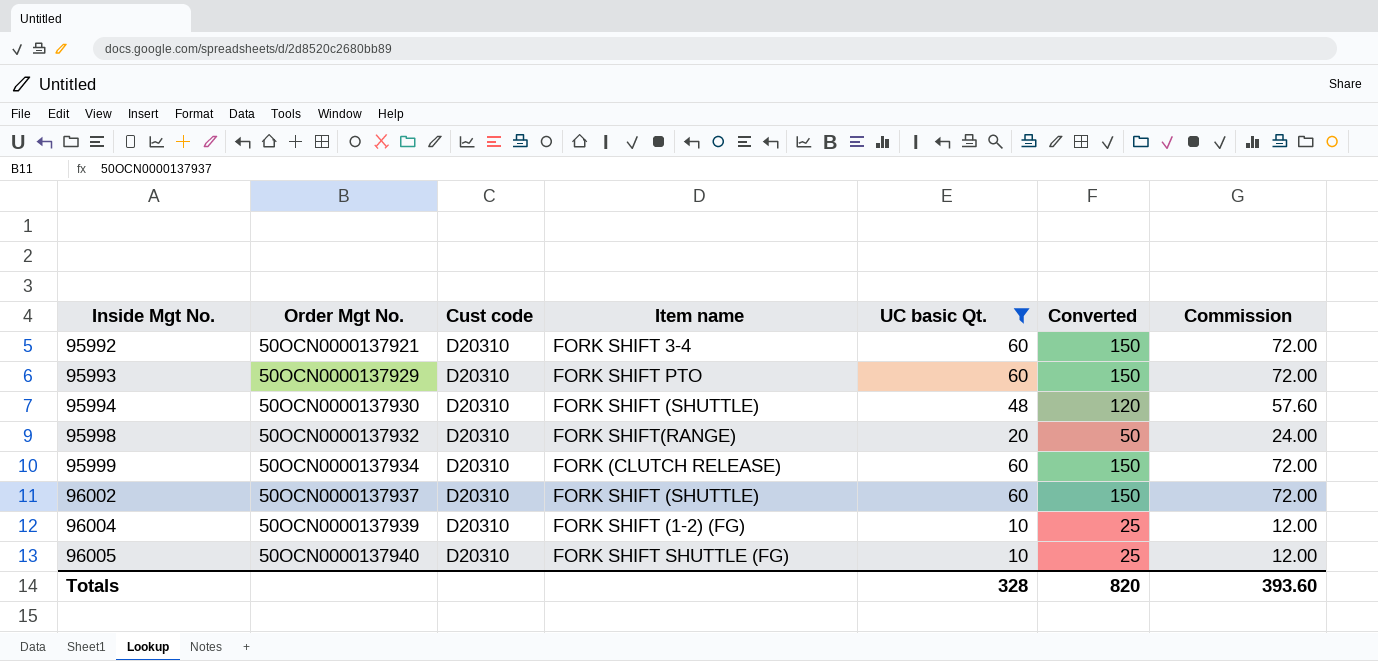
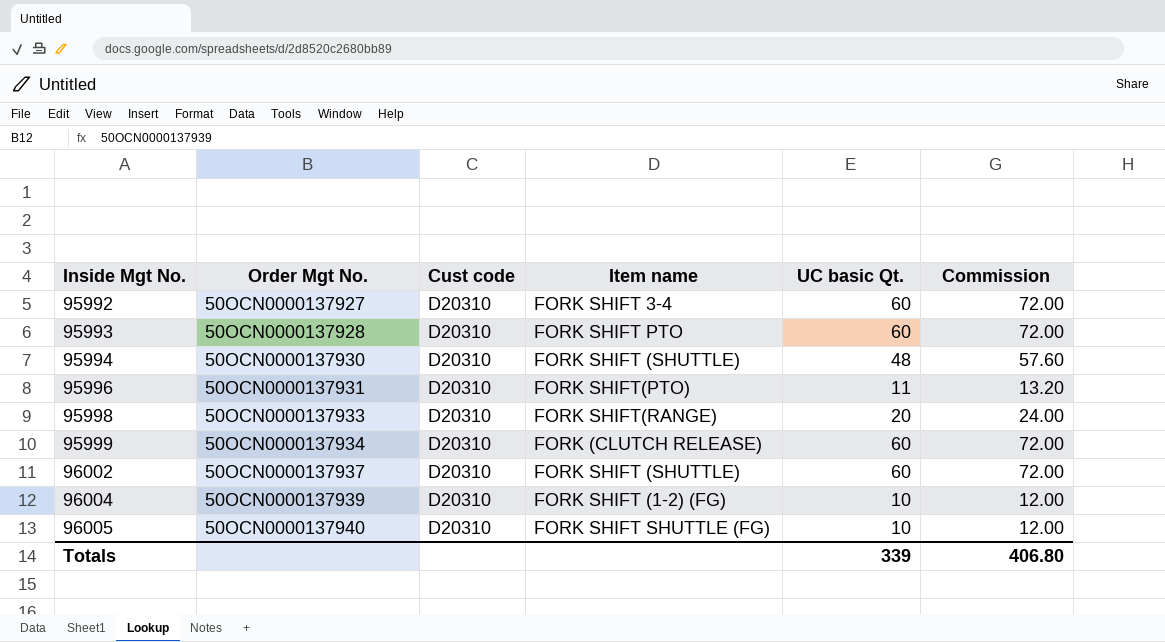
filter: UC basic Qt. != 11 -> none
column Converted | formula: [UC basic Qt.] * 2.5 -> none
95992 | Order Mgt No.: 50OCN0000137921 -> 50OCN0000137927
95993 | Order Mgt No.: 50OCN0000137929 -> 50OCN0000137928
95998 | Order Mgt No.: 50OCN0000137932 -> 50OCN0000137933
Totals | UC basic Qt.: 328 -> 339
Totals | Commission: 393.60 -> 406.80

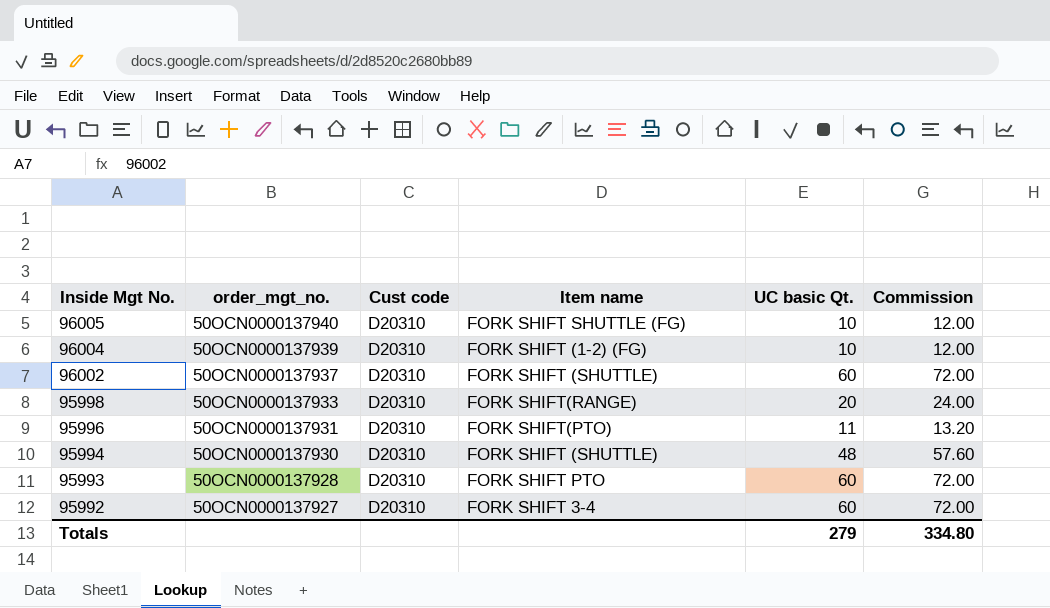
row order: Inside Mgt No. ascending -> Inside Mgt No. descending
column name: Order Mgt No. -> order_mgt_no.
row 95999: 50OCN0000137934 | D20310 | FORK (CLUTCH RELEASE) | 60 | 72.00 -> none
Totals | UC basic Qt.: 339 -> 279
Totals | Commission: 406.80 -> 334.80

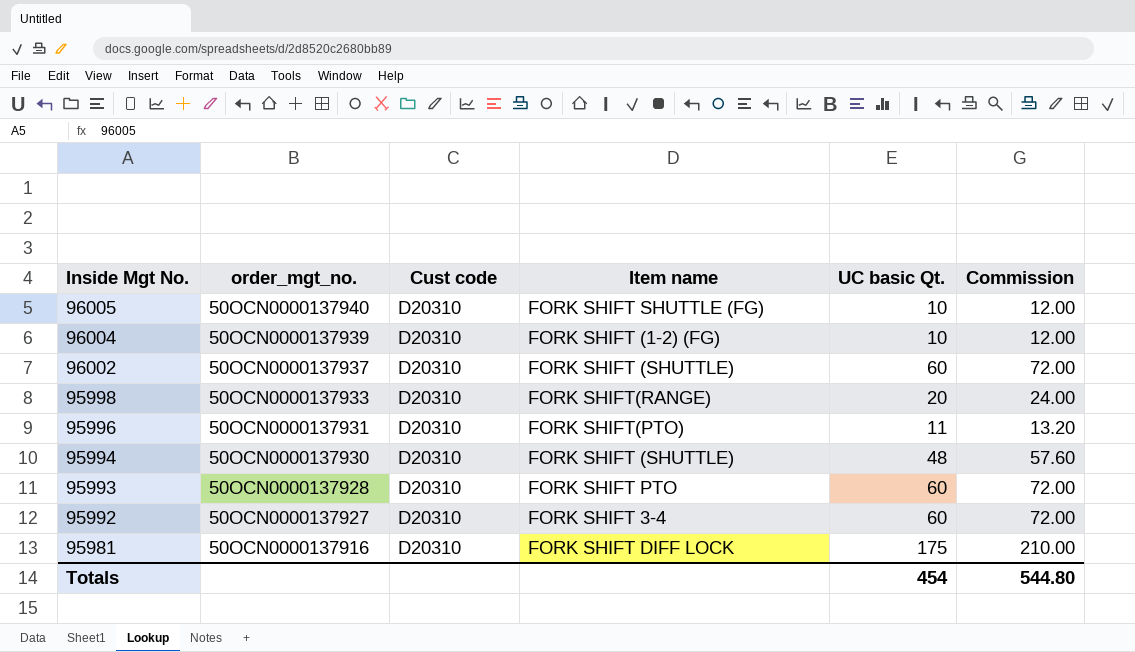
row 95981: none -> 50OCN0000137916 | D20310 | FORK SHIFT DIFF LOCK | 175 | 210.00
Totals | UC basic Qt.: 279 -> 454
Totals | Commission: 334.80 -> 544.80

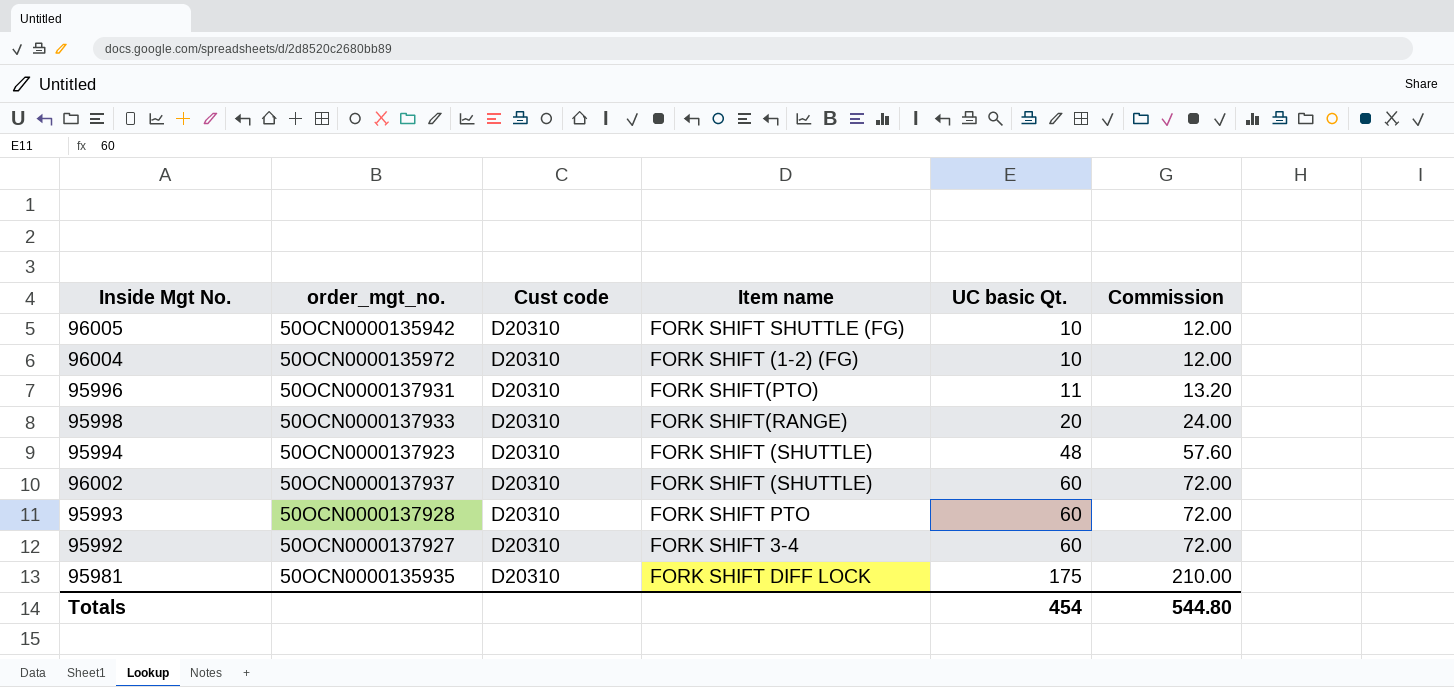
row order: Inside Mgt No. descending -> UC basic Qt. ascending
96005 | order_mgt_no.: 50OCN0000137940 -> 50OCN0000135942
96004 | order_mgt_no.: 50OCN0000137939 -> 50OCN0000135972
95994 | order_mgt_no.: 50OCN0000137930 -> 50OCN0000137923
95981 | order_mgt_no.: 50OCN0000137916 -> 50OCN0000135935

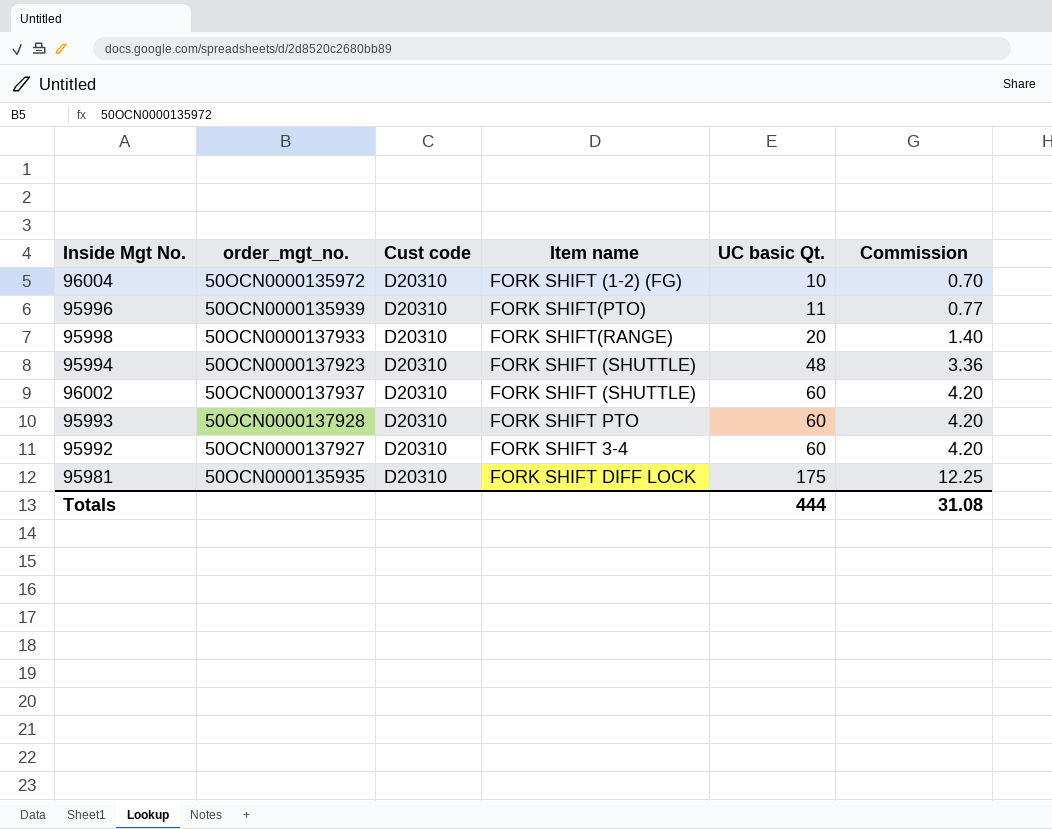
column Commission | formula: [UC basic Qt.] * 1.2 -> [UC basic Qt.] * 0.07
row 96005: 50OCN0000135942 | D20310 | FORK SHIFT SHUTTLE (FG) | 10 | 12.00 -> none
95996 | order_mgt_no.: 50OCN0000137931 -> 50OCN0000135939
Totals | UC basic Qt.: 454 -> 444
Totals | Commission: 544.80 -> 31.08

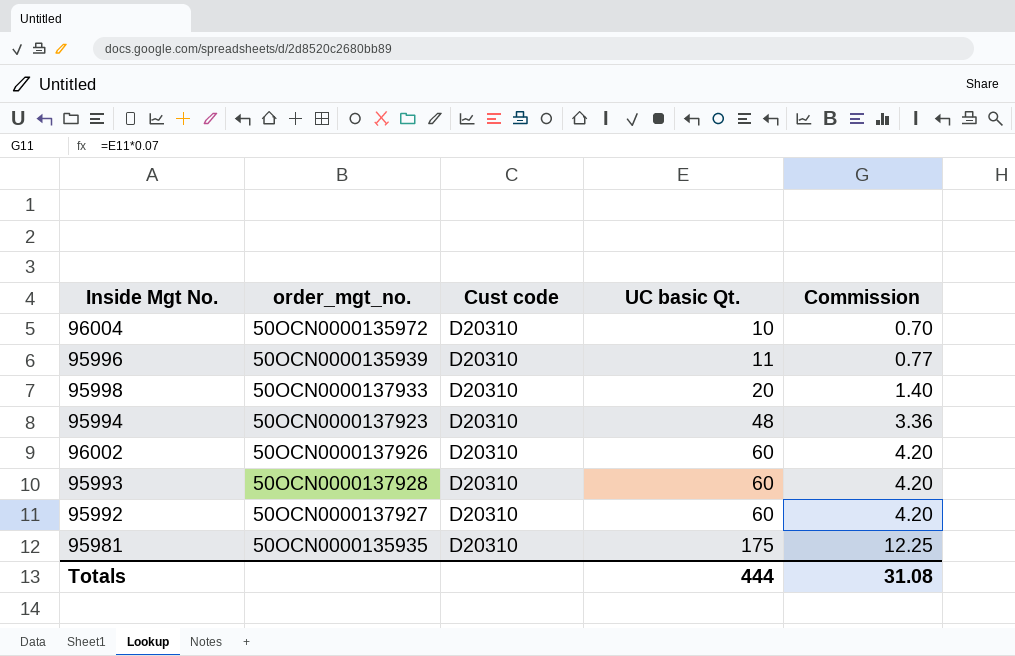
column Item name | position: 4 -> none
96002 | order_mgt_no.: 50OCN0000137937 -> 50OCN0000137926

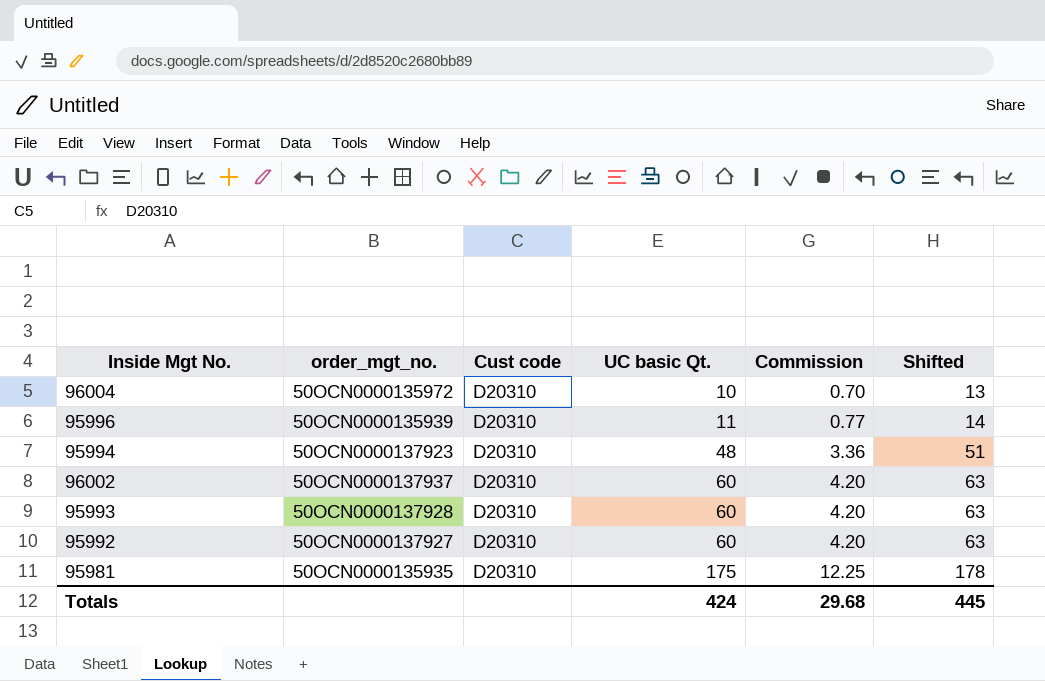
column Shifted | formula: none -> [UC basic Qt.] + 3
row 95998: 50OCN0000137933 | D20310 | 20 | 1.40 -> none
96002 | order_mgt_no.: 50OCN0000137926 -> 50OCN0000137937
Totals | UC basic Qt.: 444 -> 424
Totals | Commission: 31.08 -> 29.68

